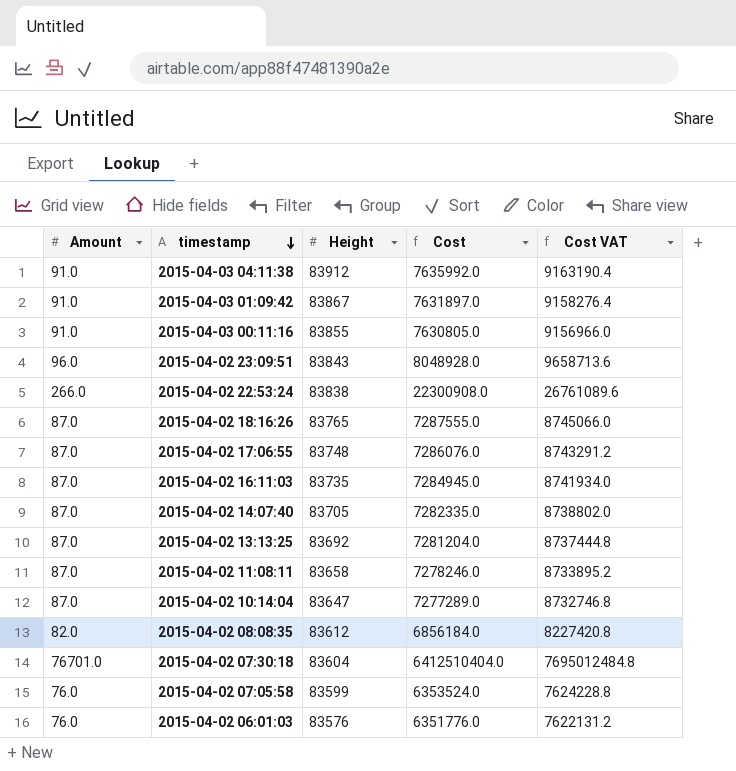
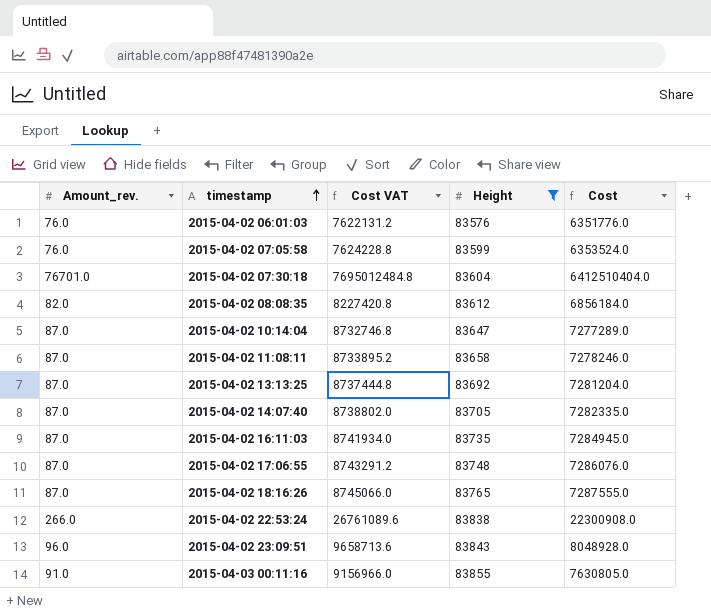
filter: none -> Height <= 83855
row order: timestamp descending -> timestamp ascending
column name: Amount -> Amount_rev.
column Cost VAT | position: 5 -> 3

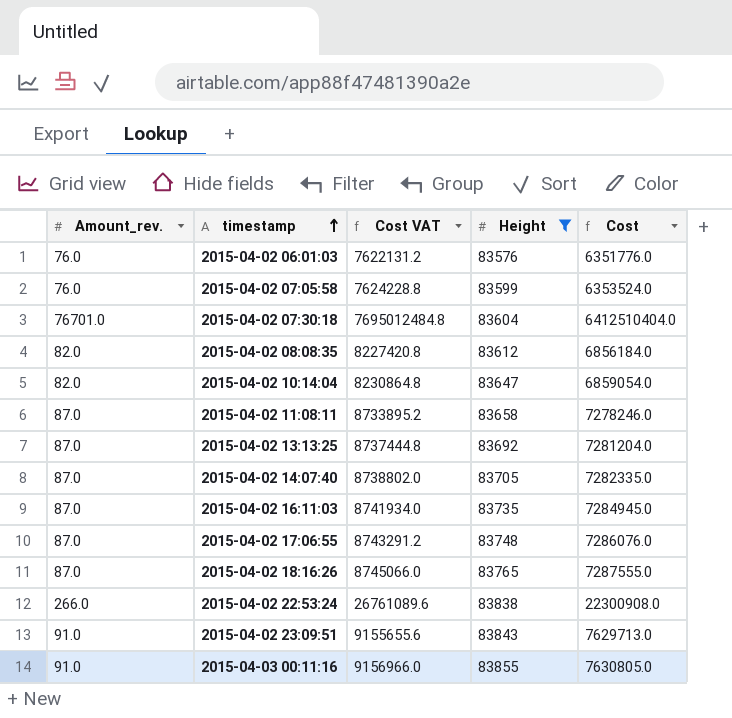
2015-04-02 10:14:04 | Amount_rev.: 87.0 -> 82.0
2015-04-02 10:14:04 | Cost VAT: 8732746.8 -> 8230864.8
2015-04-02 10:14:04 | Cost: 7277289.0 -> 6859054.0
2015-04-02 23:09:51 | Amount_rev.: 96.0 -> 91.0
2015-04-02 23:09:51 | Cost VAT: 9658713.6 -> 9155655.6
2015-04-02 23:09:51 | Cost: 8048928.0 -> 7629713.0

